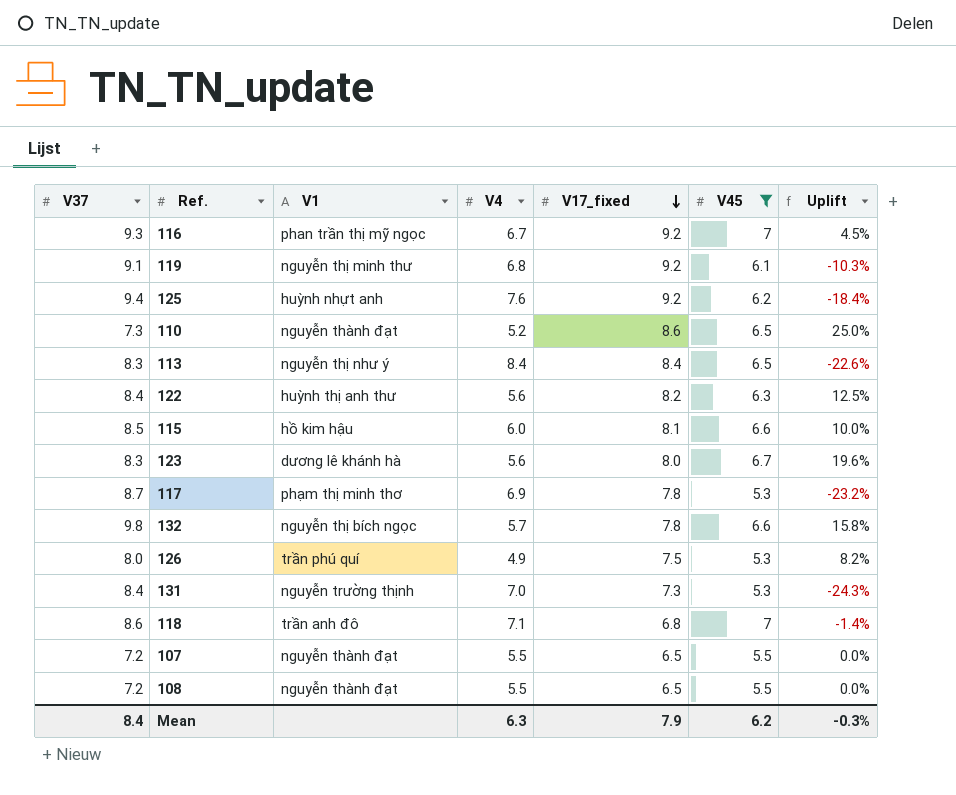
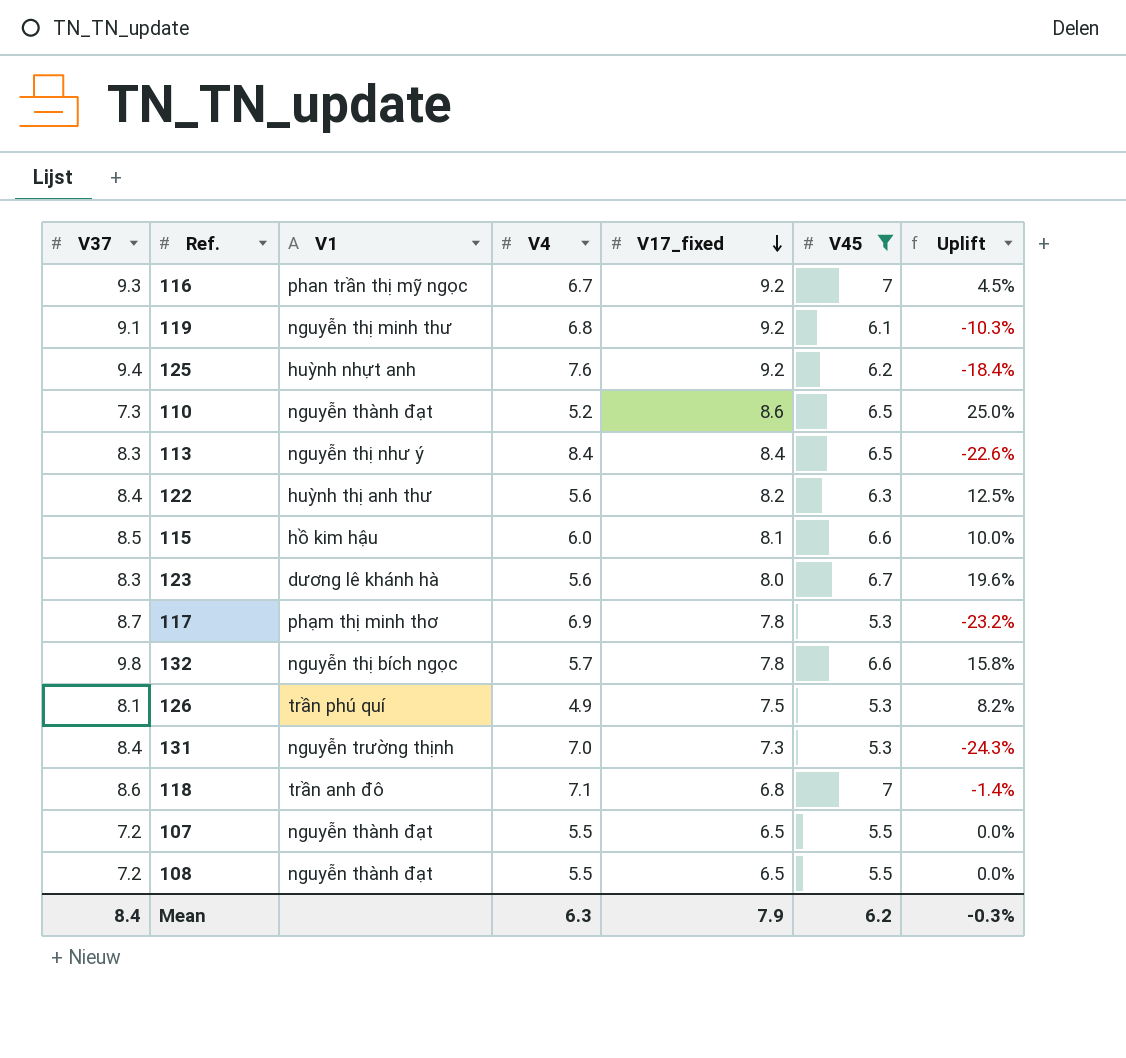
126 | V37: 8.0 -> 8.1

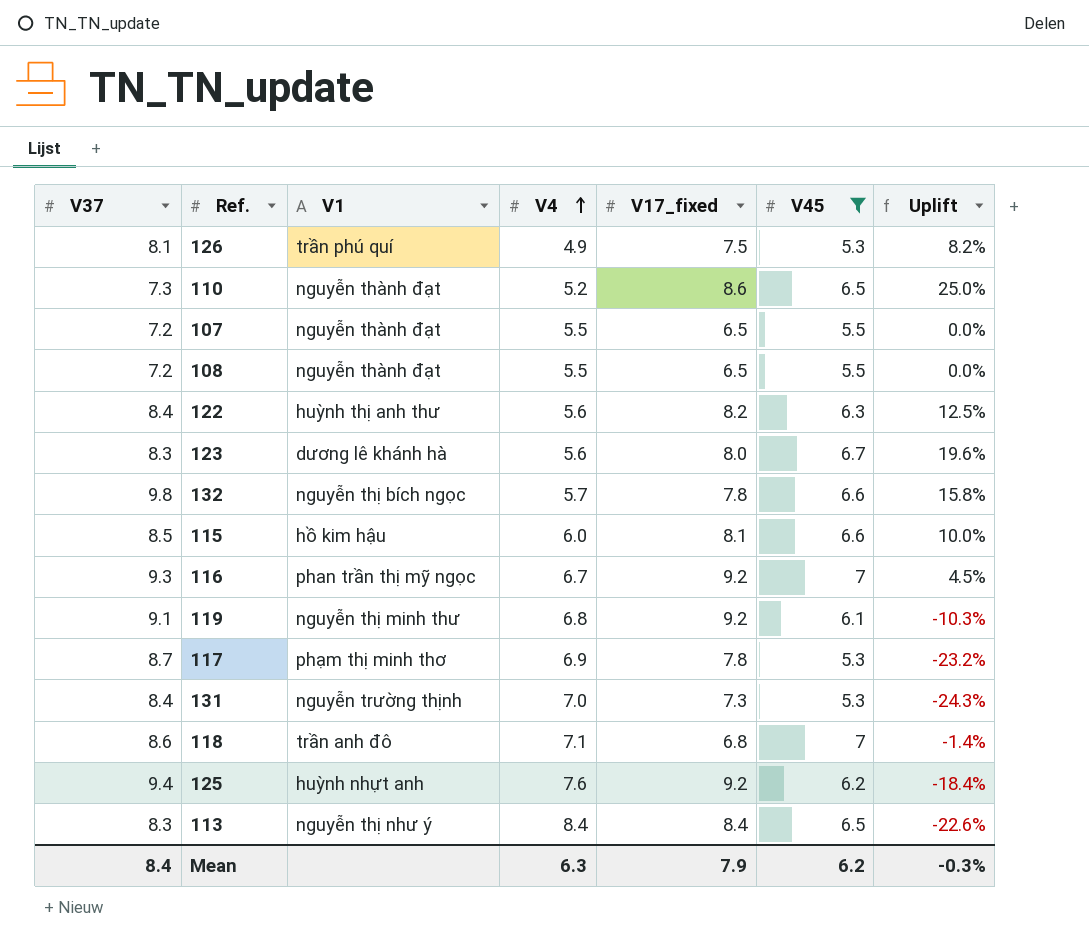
row order: V17_fixed descending -> V4 ascending

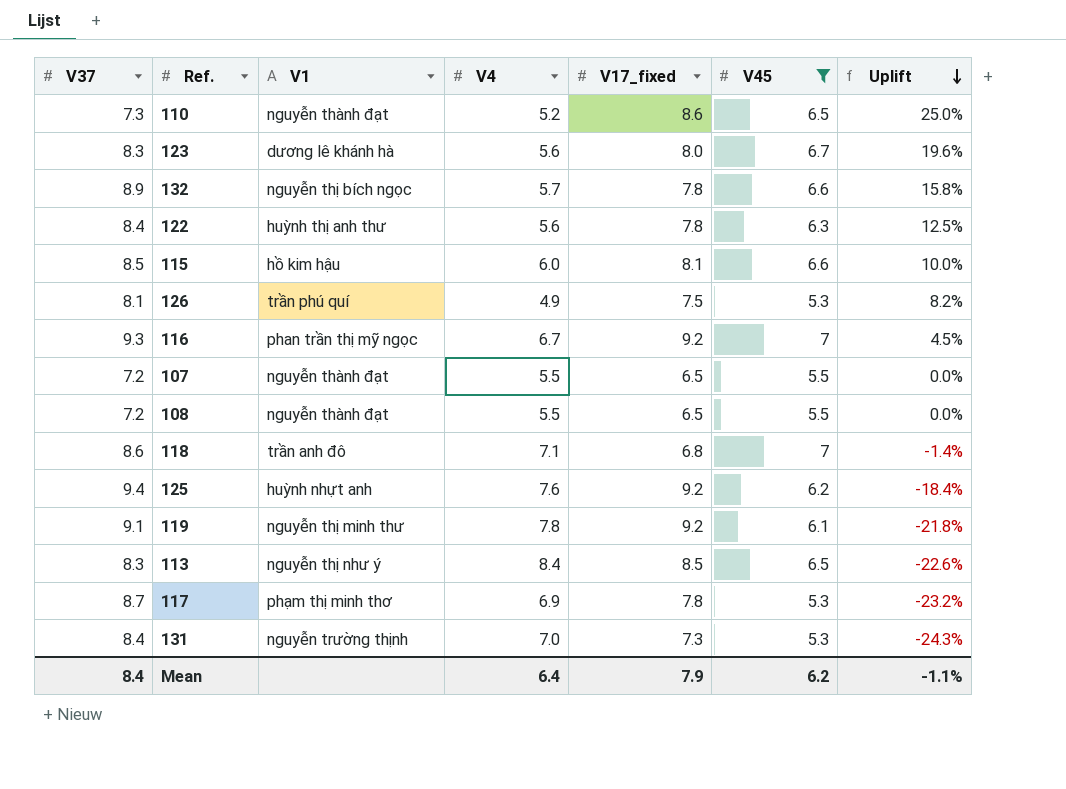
row order: V4 ascending -> Uplift descending
132 | V37: 9.8 -> 8.9
122 | V17_fixed: 8.2 -> 7.8
119 | V4: 6.8 -> 7.8
119 | Uplift: -10.3% -> -21.8%
113 | V17_fixed: 8.4 -> 8.5
Mean | V4: 6.3 -> 6.4
Mean | Uplift: -0.3% -> -1.1%

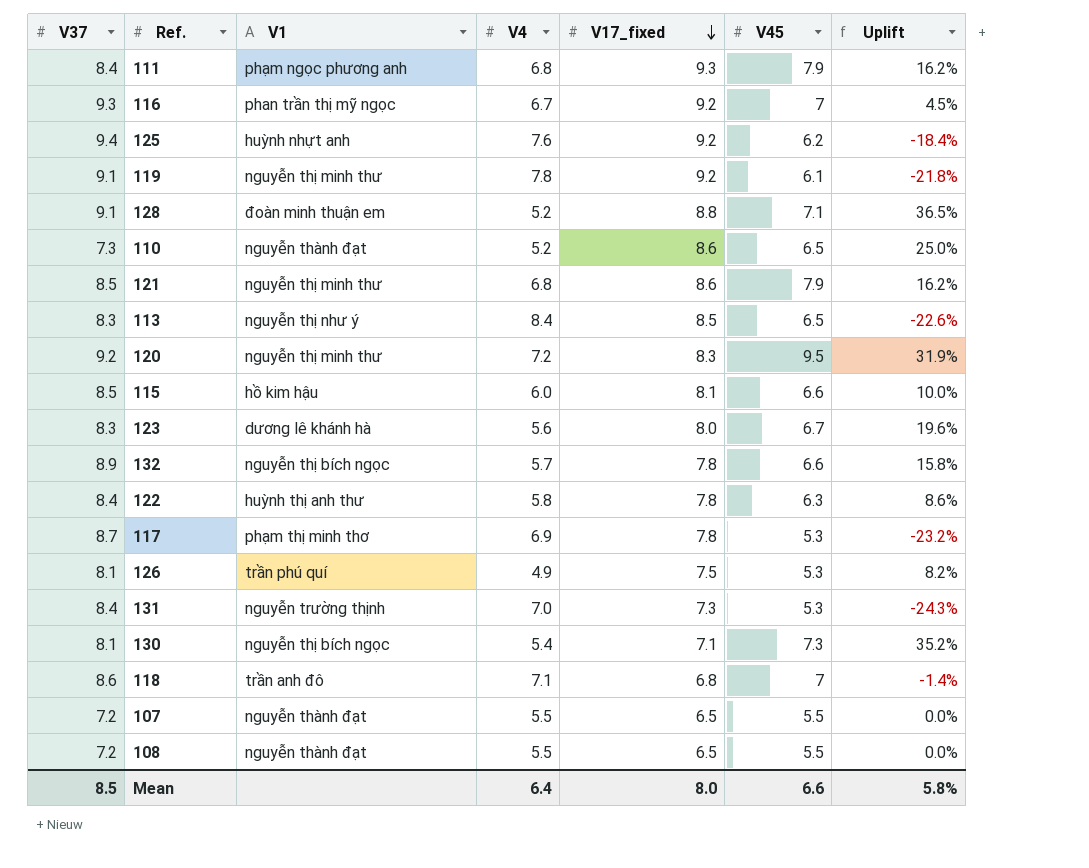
filter: V45 <= 7 -> none
row order: Uplift descending -> V17_fixed descending
122 | V4: 5.6 -> 5.8
122 | Uplift: 12.5% -> 8.6%
Mean | V37: 8.4 -> 8.5
Mean | V17_fixed: 7.9 -> 8.0
Mean | V45: 6.2 -> 6.6
Mean | Uplift: -1.1% -> 5.8%

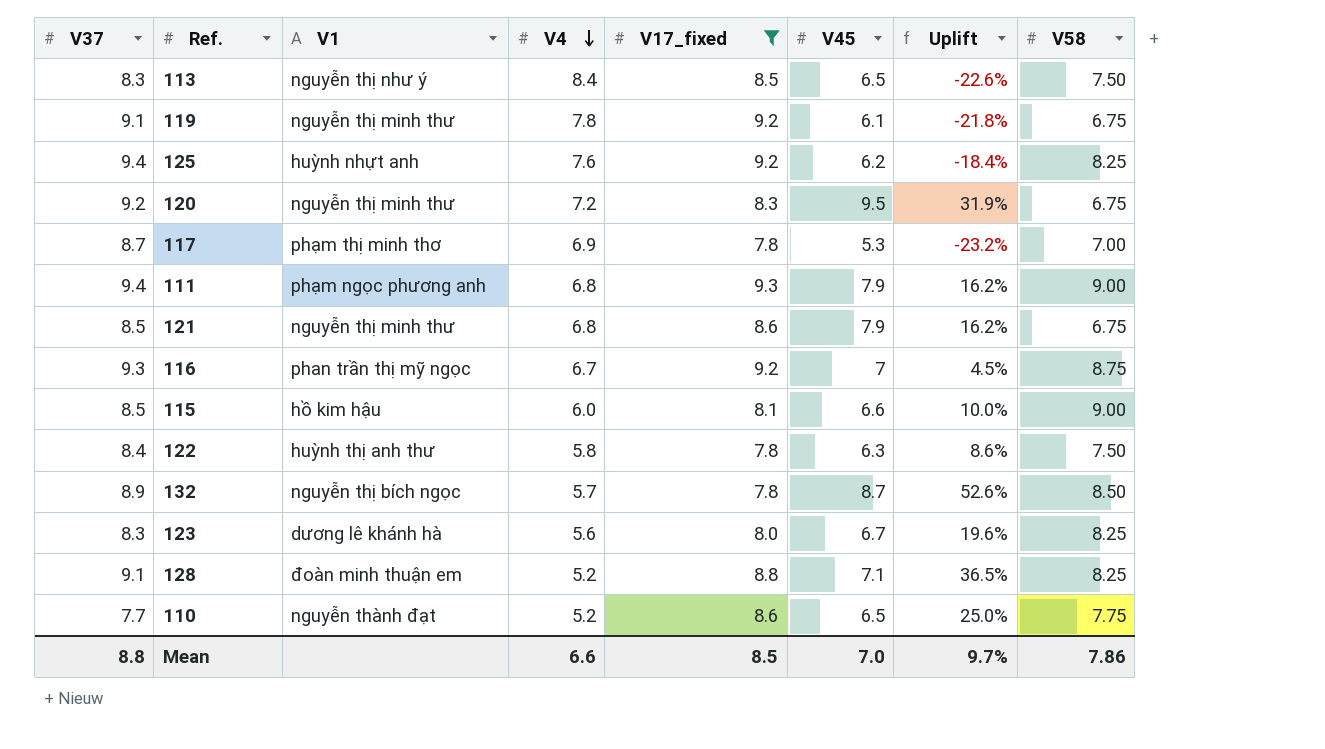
filter: none -> V17_fixed >= 7.8
row order: V17_fixed descending -> V4 descending
column V58 | position: none -> 8
111 | V37: 8.4 -> 9.4
132 | V45: 6.6 -> 8.7
132 | Uplift: 15.8% -> 52.6%
110 | V37: 7.3 -> 7.7
Mean | V37: 8.5 -> 8.8
Mean | V4: 6.4 -> 6.6
Mean | V17_fixed: 8.0 -> 8.5
Mean | V45: 6.6 -> 7.0
Mean | Uplift: 5.8% -> 9.7%

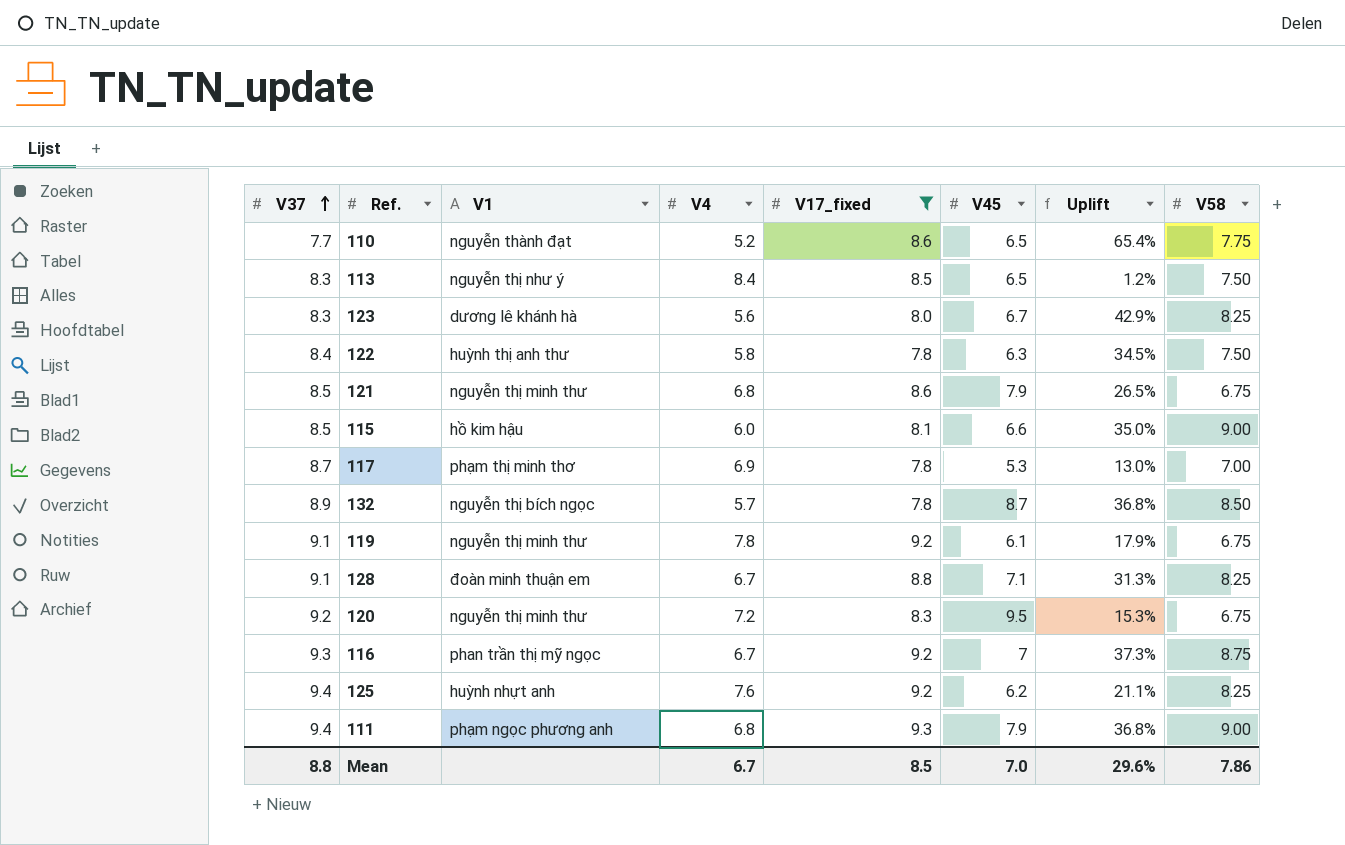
row order: V4 descending -> V37 ascending
column Uplift | formula: ([V45] - [V4]) / [V4] -> ([V17_fixed] - [V4]) / [V4]
128 | V4: 5.2 -> 6.7
Mean | V4: 6.6 -> 6.7
Mean | Uplift: 9.7% -> 29.6%

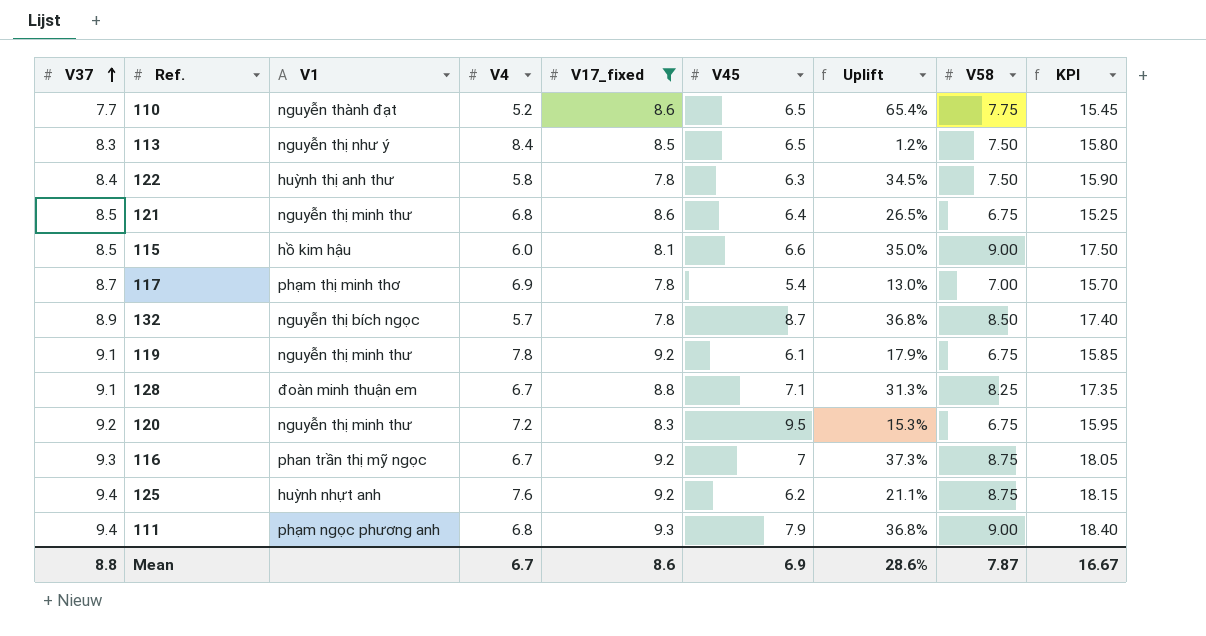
column KPI | formula: none -> [V37] + [V58]
row 123: 8.3 | dương lê khánh hà | 5.6 | 8.0 | 6.7 | 42.9% | 8.25 -> none
121 | V45: 7.9 -> 6.4
117 | V45: 5.3 -> 5.4
125 | V58: 8.25 -> 8.75
Mean | V17_fixed: 8.5 -> 8.6
Mean | V45: 7.0 -> 6.9
Mean | Uplift: 29.6% -> 28.6%
Mean | V58: 7.86 -> 7.87

